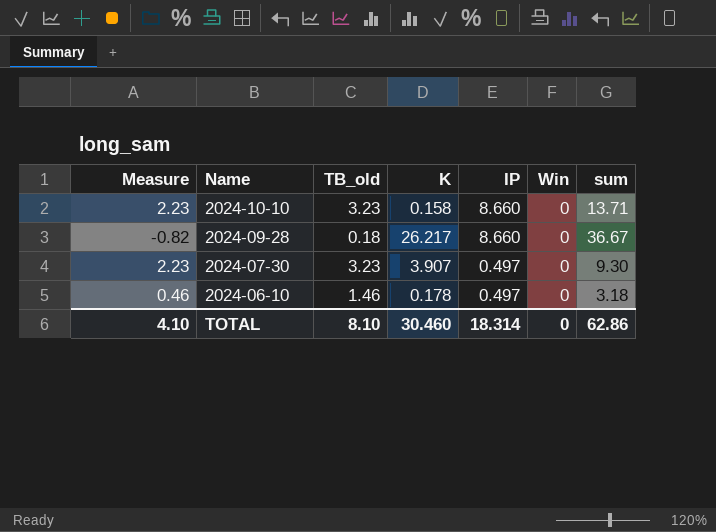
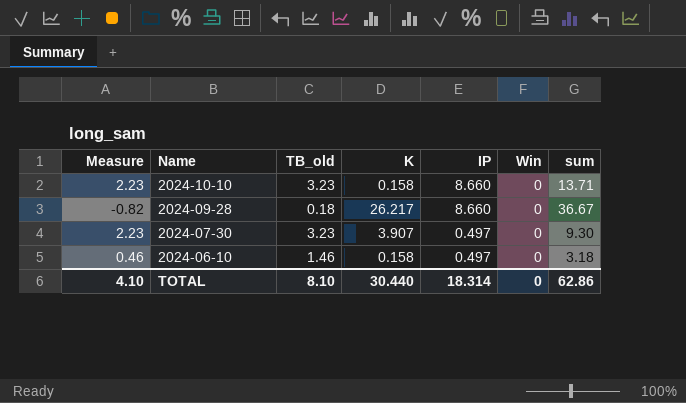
2024-06-10 | K: 0.178 -> 0.158
TOTAL | K: 30.460 -> 30.440

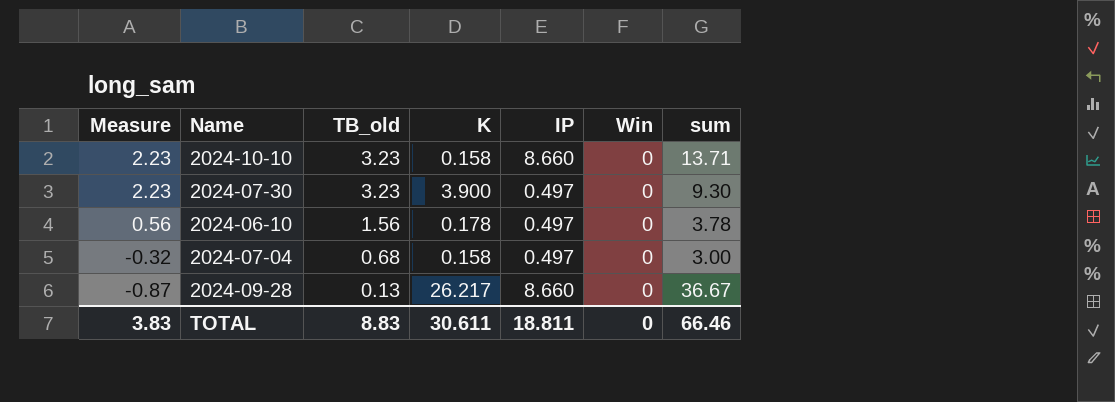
row order: Name descending -> Measure descending
2024-07-30 | K: 3.907 -> 3.900
2024-06-10 | Measure: 0.46 -> 0.56
2024-06-10 | TB_old: 1.46 -> 1.56
2024-06-10 | K: 0.158 -> 0.178
2024-06-10 | sum: 3.18 -> 3.78
row 2024-07-04: none -> -0.32 | 0.68 | 0.158 | 0.497 | 0 | 3.00
2024-09-28 | Measure: -0.82 -> -0.87
2024-09-28 | TB_old: 0.18 -> 0.13
TOTAL | Measure: 4.10 -> 3.83
TOTAL | TB_old: 8.10 -> 8.83
TOTAL | K: 30.440 -> 30.611
TOTAL | IP: 18.314 -> 18.811
TOTAL | sum: 62.86 -> 66.46

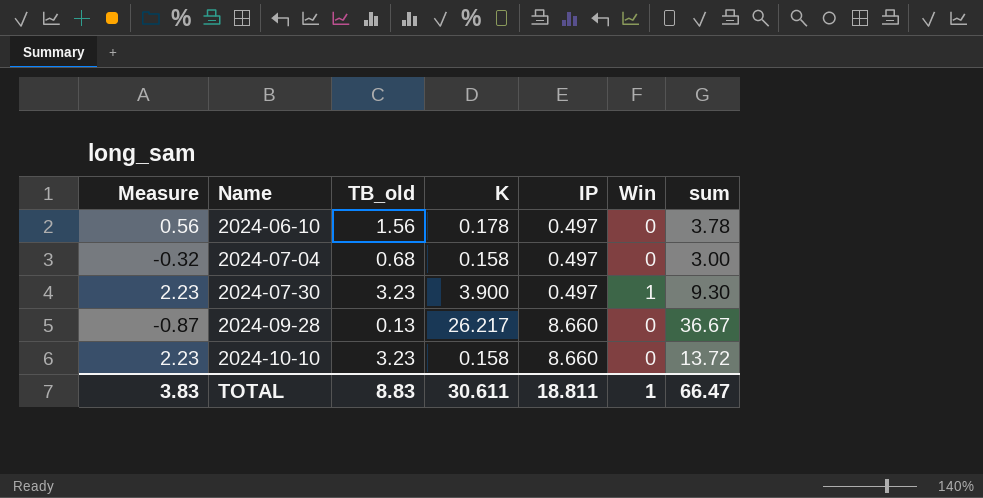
row order: Measure descending -> Name ascending
2024-07-30 | Win: 0 -> 1
2024-10-10 | sum: 13.71 -> 13.72
TOTAL | Win: 0 -> 1
TOTAL | sum: 66.46 -> 66.47

